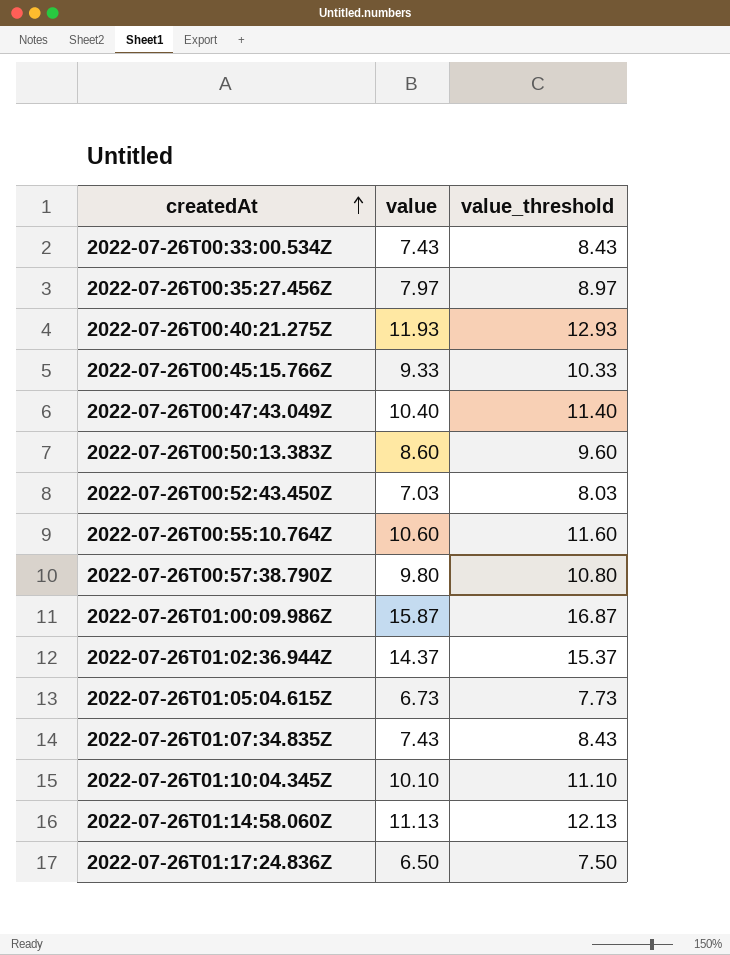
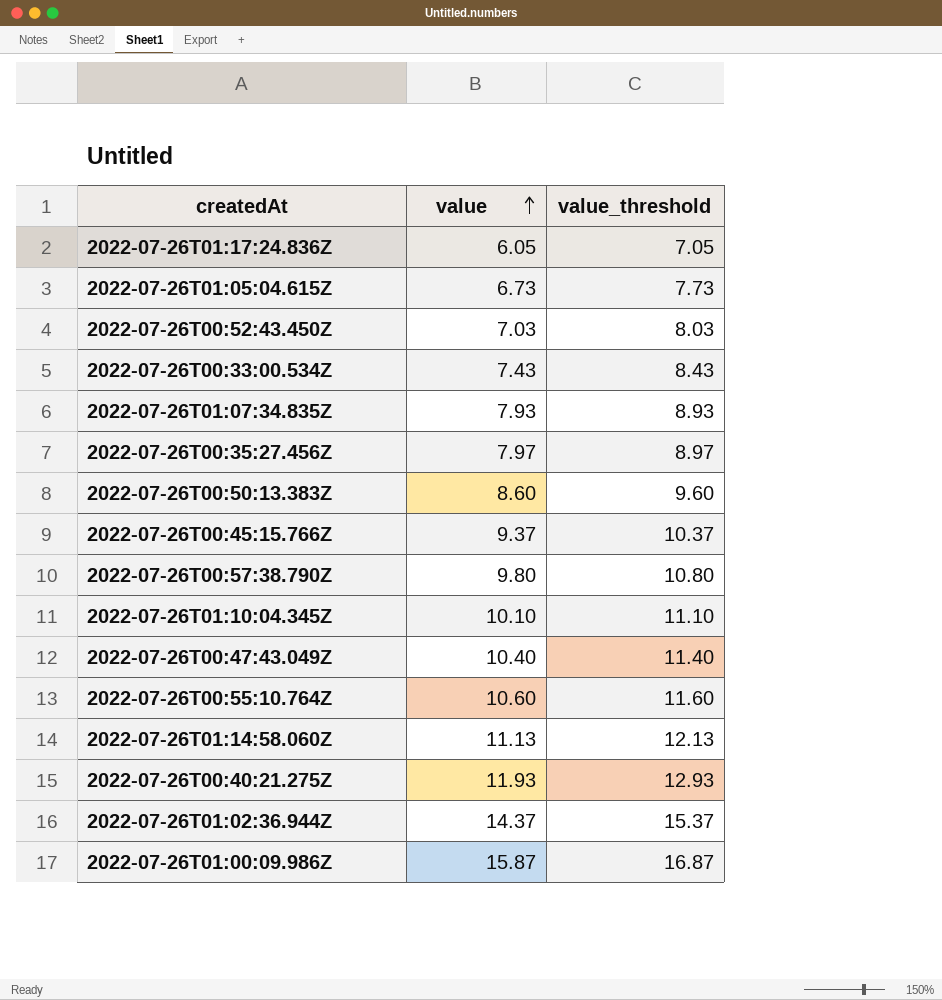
row order: createdAt ascending -> value ascending
2022-07-26T01:17:24.836Z | value: 6.50 -> 6.05
2022-07-26T01:17:24.836Z | value_threshold: 7.50 -> 7.05
2022-07-26T01:07:34.835Z | value: 7.43 -> 7.93
2022-07-26T01:07:34.835Z | value_threshold: 8.43 -> 8.93
2022-07-26T00:45:15.766Z | value: 9.33 -> 9.37
2022-07-26T00:45:15.766Z | value_threshold: 10.33 -> 10.37

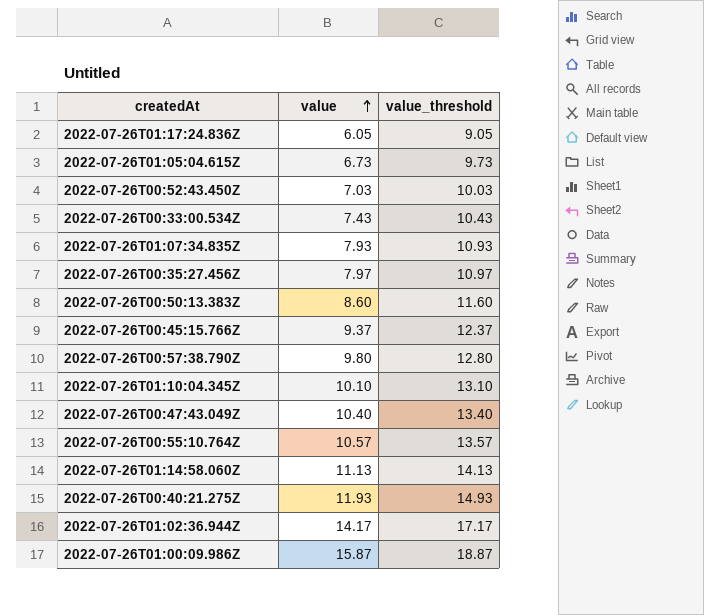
column value_threshold | formula: [value] + 1 -> [value] + 3
2022-07-26T00:55:10.764Z | value: 10.60 -> 10.57
2022-07-26T01:02:36.944Z | value: 14.37 -> 14.17

